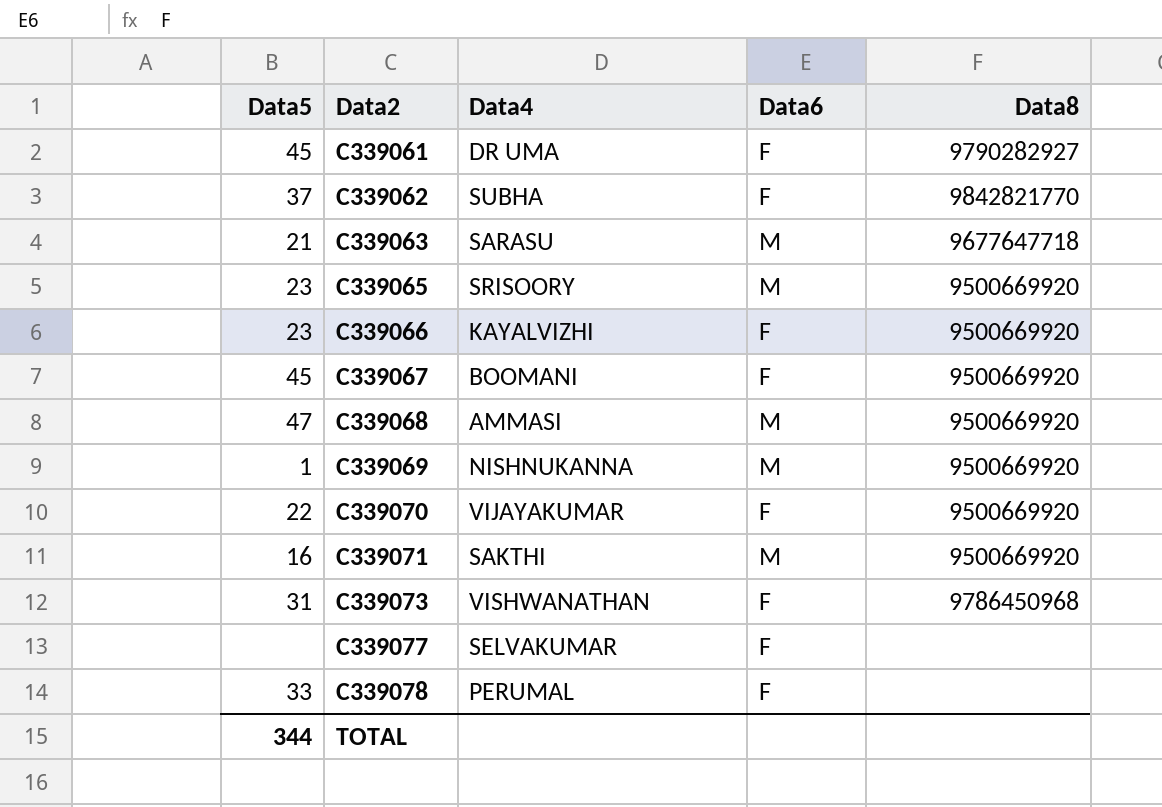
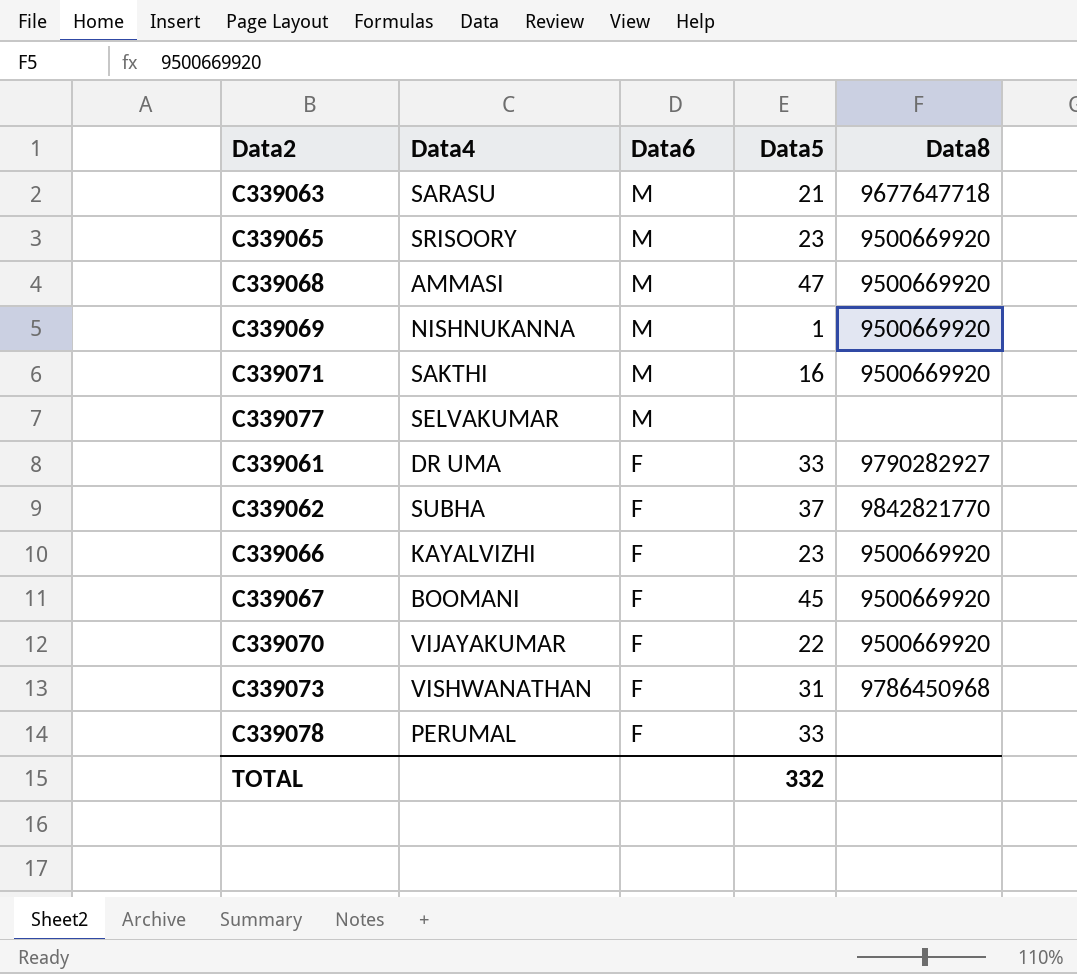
row order: Data2 ascending -> Data6 descending
column Data5 | position: 1 -> 4
C339077 | Data6: F -> M
C339061 | Data5: 45 -> 33
TOTAL | Data5: 344 -> 332

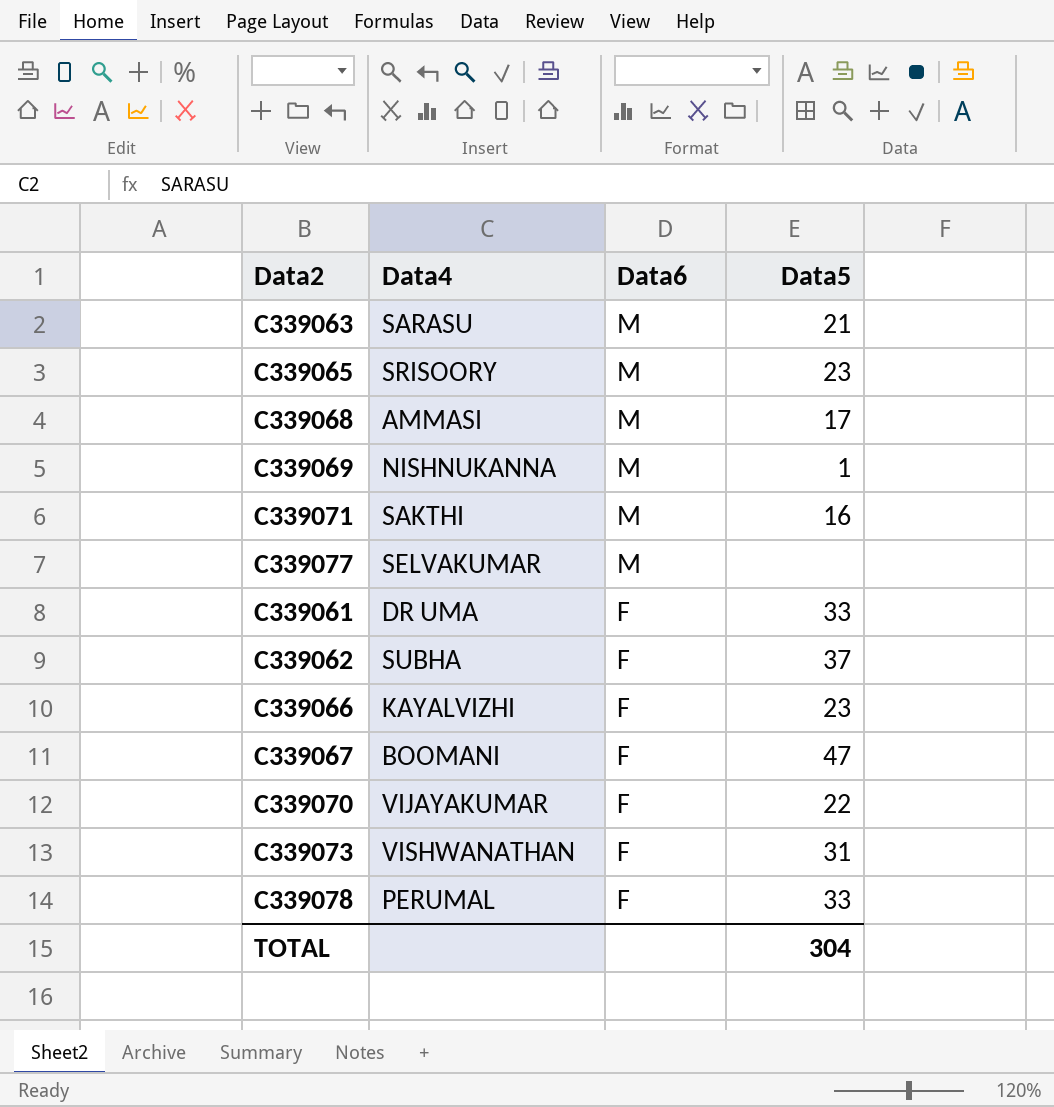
column Data8 | position: 5 -> none
C339068 | Data5: 47 -> 17
C339067 | Data5: 45 -> 47
TOTAL | Data5: 332 -> 304

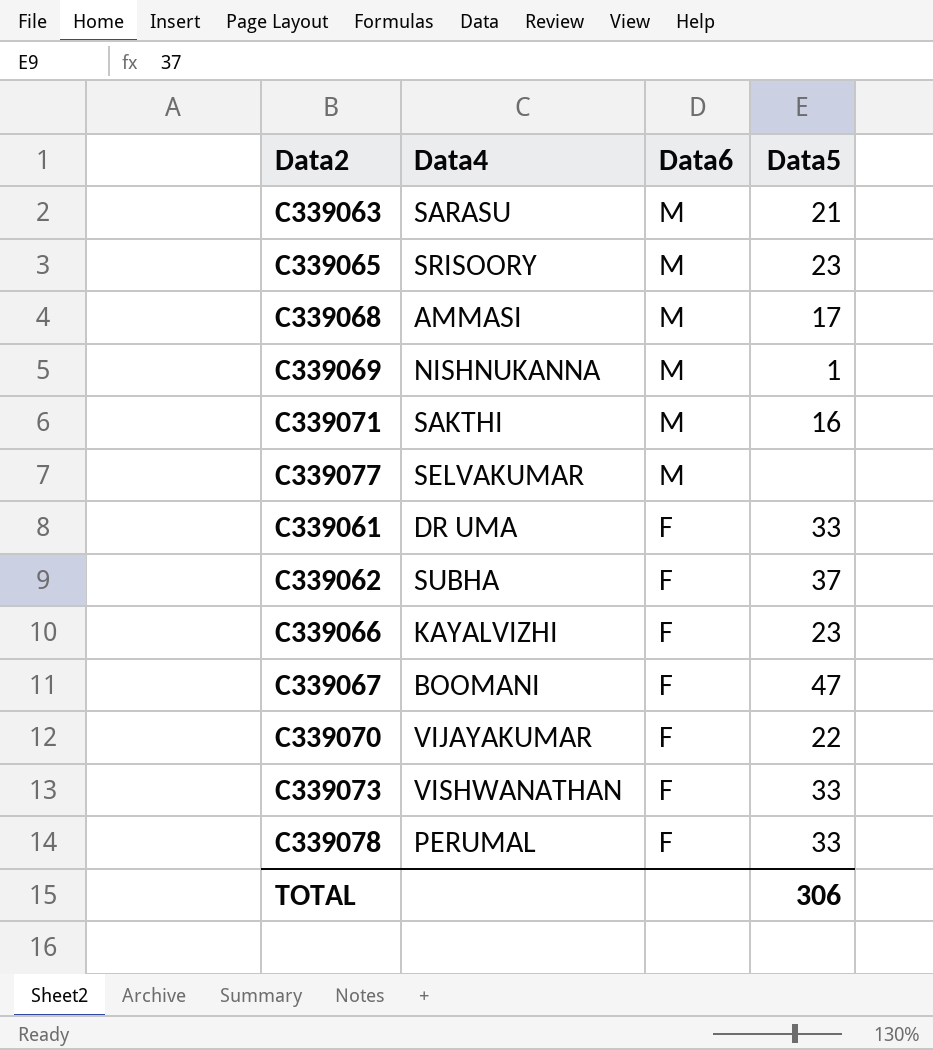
C339073 | Data5: 31 -> 33
TOTAL | Data5: 304 -> 306

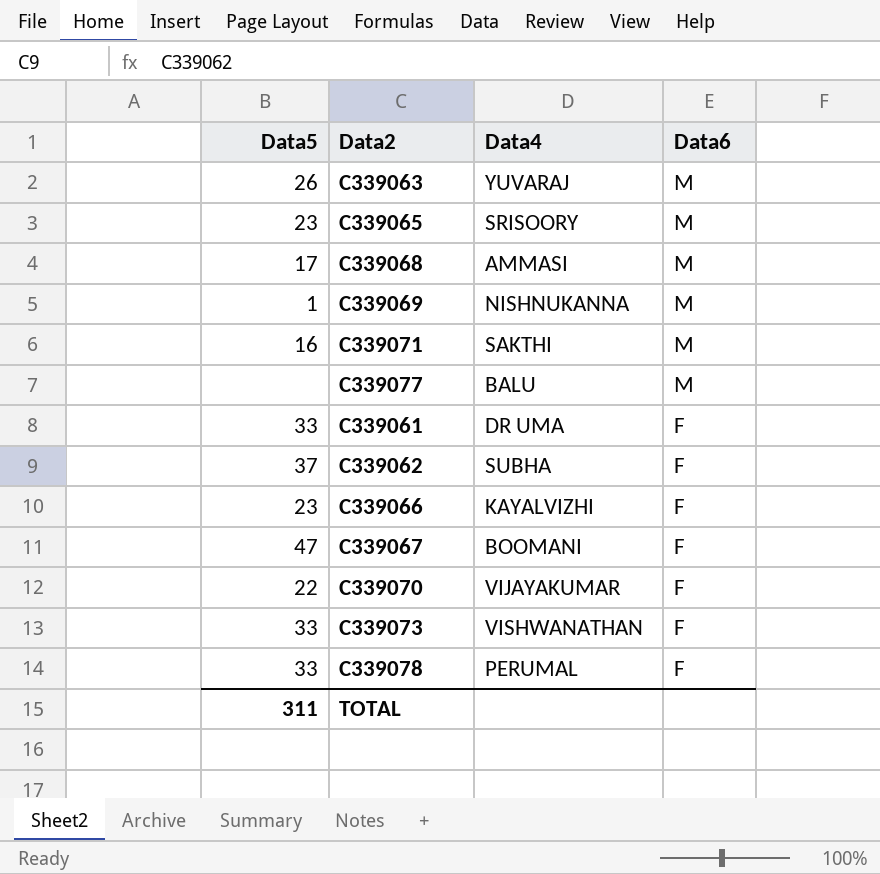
column Data5 | position: 4 -> 1
C339063 | Data5: 21 -> 26
C339063 | Data4: SARASU -> YUVARAJ
C339077 | Data4: SELVAKUMAR -> BALU
TOTAL | Data5: 306 -> 311

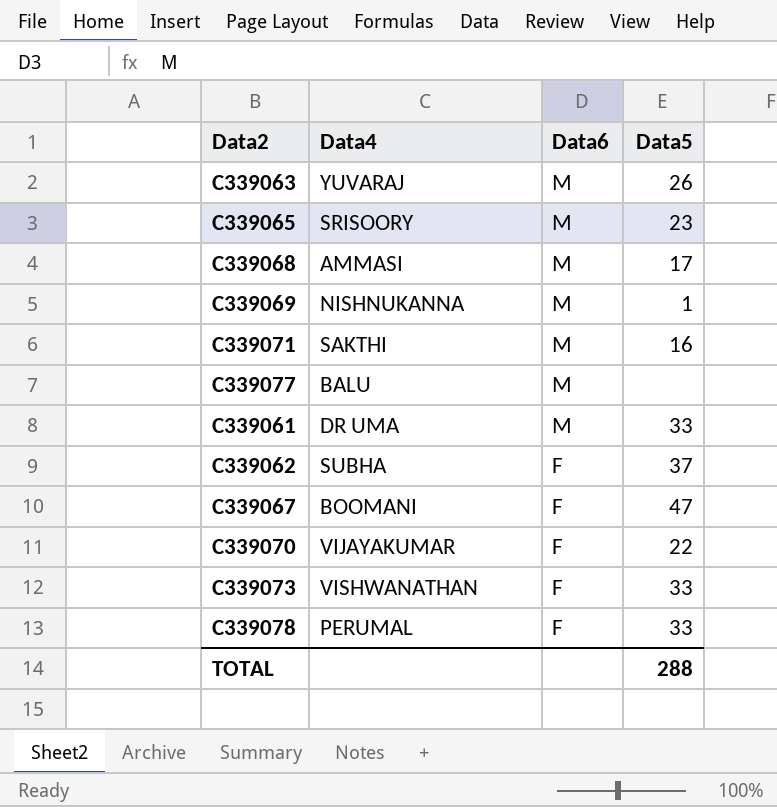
column Data5 | position: 1 -> 4
row C339066: 23 | KAYALVIZHI | F -> none
C339061 | Data6: F -> M
TOTAL | Data5: 311 -> 288

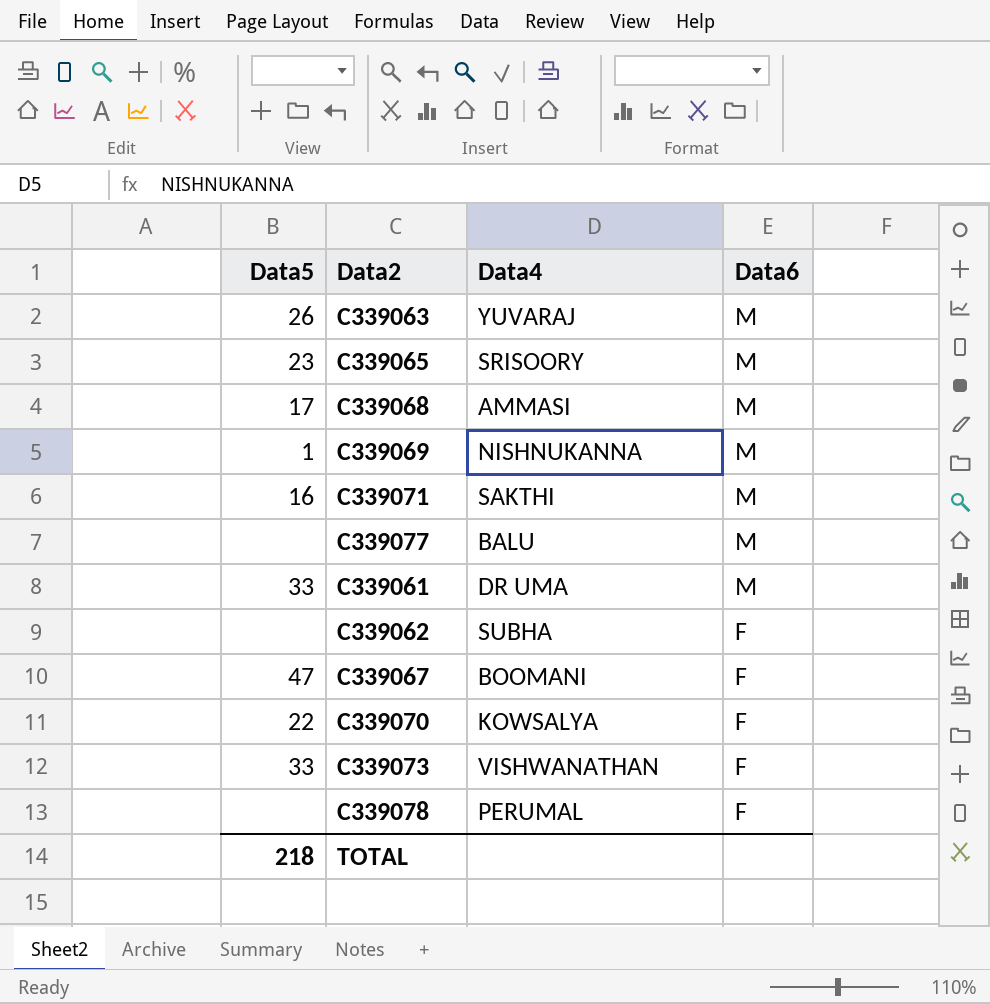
column Data5 | position: 4 -> 1
C339062 | Data5: 37 -> none
C339070 | Data4: VIJAYAKUMAR -> KOWSALYA
C339078 | Data5: 33 -> none
TOTAL | Data5: 288 -> 218

